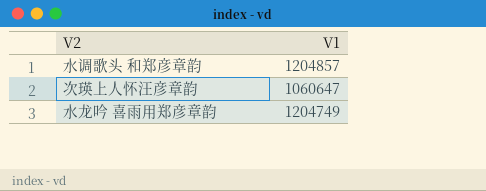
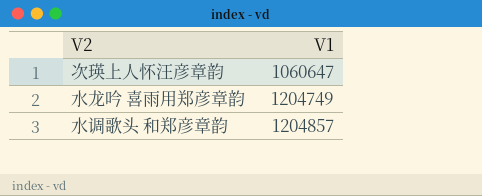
row order: none -> V1 ascending

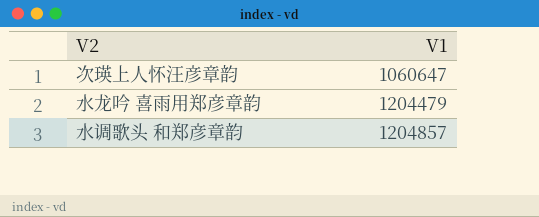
水龙吟 喜雨用郑彦章韵 | V1: 1204749 -> 1204479

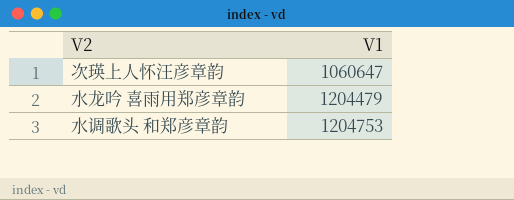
水调歌头 和郑彦章韵 | V1: 1204857 -> 1204753

